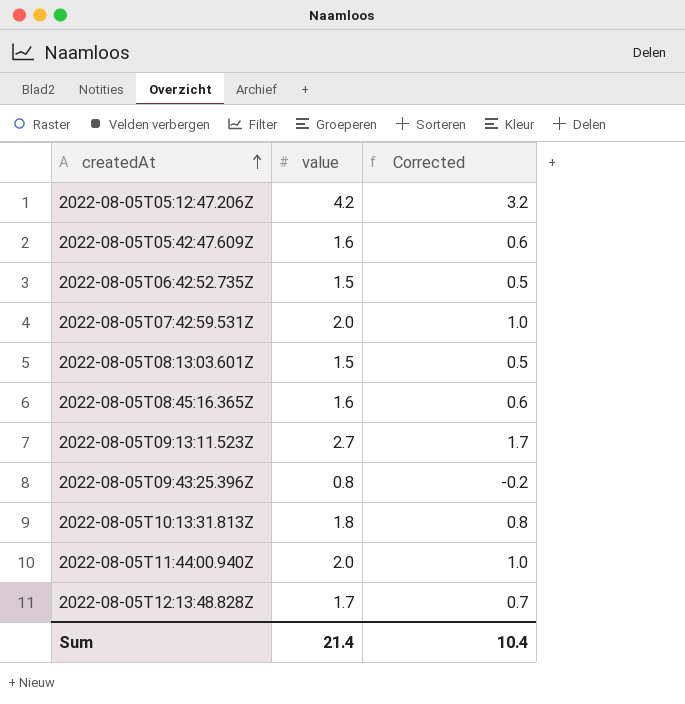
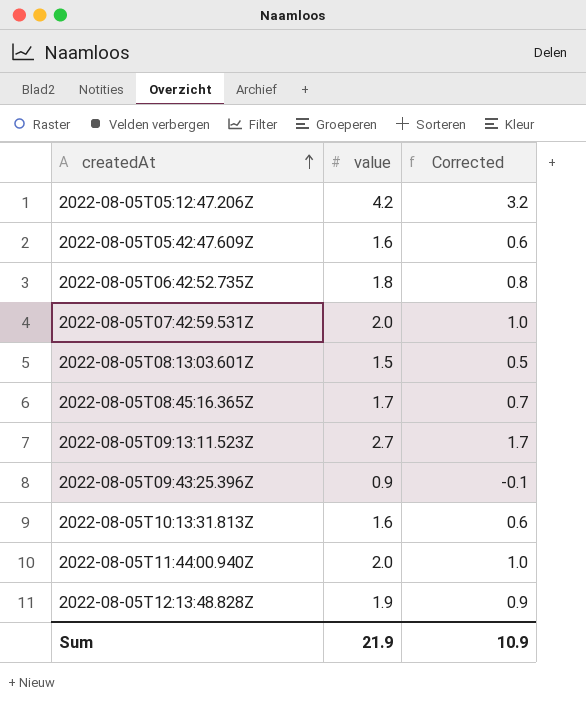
2022-08-05T06:42:52.735Z | value: 1.5 -> 1.8
2022-08-05T06:42:52.735Z | Corrected: 0.5 -> 0.8
2022-08-05T08:45:16.365Z | value: 1.6 -> 1.7
2022-08-05T08:45:16.365Z | Corrected: 0.6 -> 0.7
2022-08-05T09:43:25.396Z | value: 0.8 -> 0.9
2022-08-05T09:43:25.396Z | Corrected: -0.2 -> -0.1
2022-08-05T10:13:31.813Z | value: 1.8 -> 1.6
2022-08-05T10:13:31.813Z | Corrected: 0.8 -> 0.6
2022-08-05T12:13:48.828Z | value: 1.7 -> 1.9
2022-08-05T12:13:48.828Z | Corrected: 0.7 -> 0.9
Sum | value: 21.4 -> 21.9
Sum | Corrected: 10.4 -> 10.9

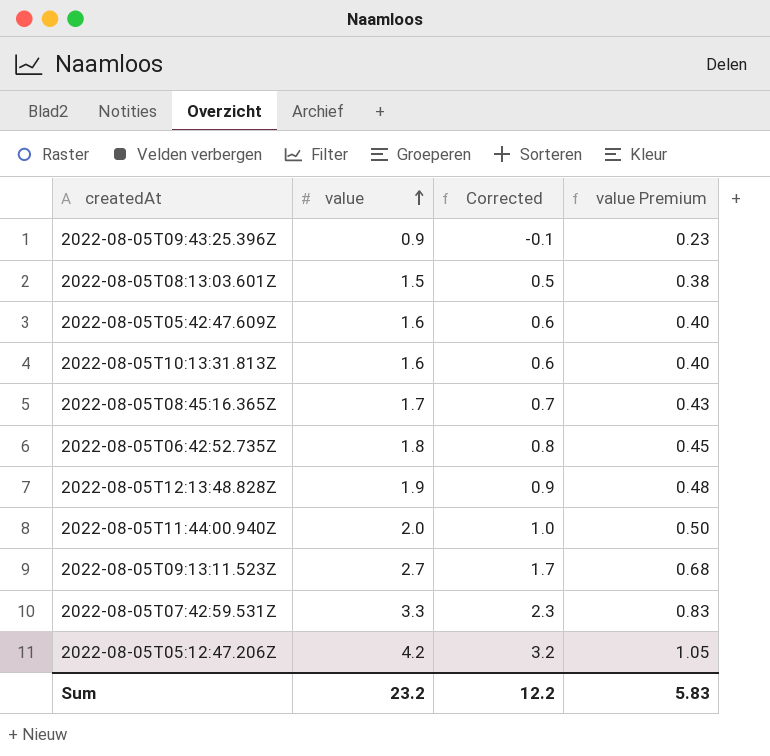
row order: createdAt ascending -> value ascending
column value Premium | formula: none -> [value] * 0.25
2022-08-05T07:42:59.531Z | value: 2.0 -> 3.3
2022-08-05T07:42:59.531Z | Corrected: 1.0 -> 2.3
Sum | value: 21.9 -> 23.2
Sum | Corrected: 10.9 -> 12.2

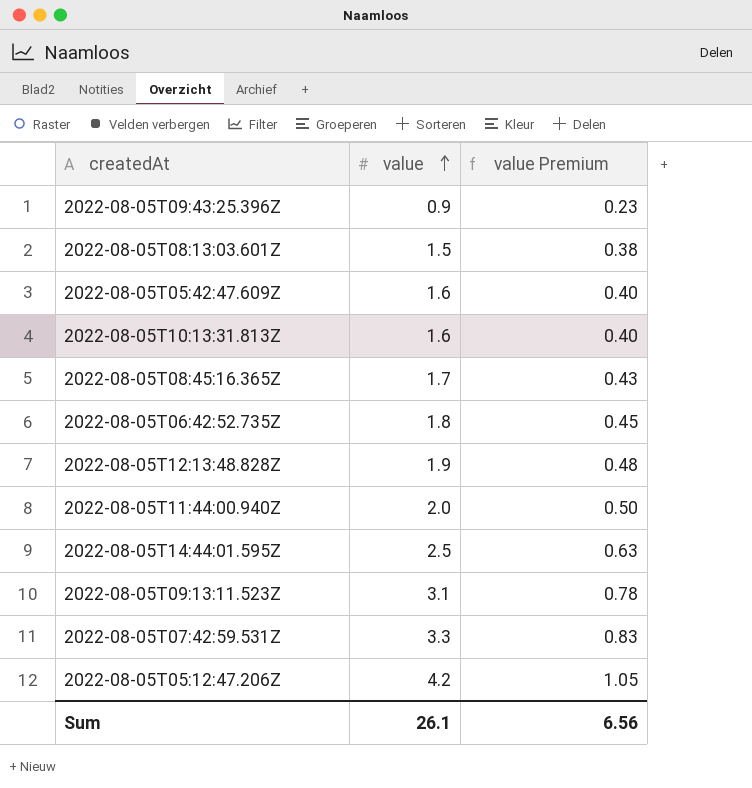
column Corrected | formula: [value] - 1 -> none
row 2022-08-05T14:44:01.595Z: none -> 2.5 | 0.63
2022-08-05T09:13:11.523Z | value: 2.7 -> 3.1
2022-08-05T09:13:11.523Z | value Premium: 0.68 -> 0.78
Sum | value: 23.2 -> 26.1
Sum | value Premium: 5.83 -> 6.56

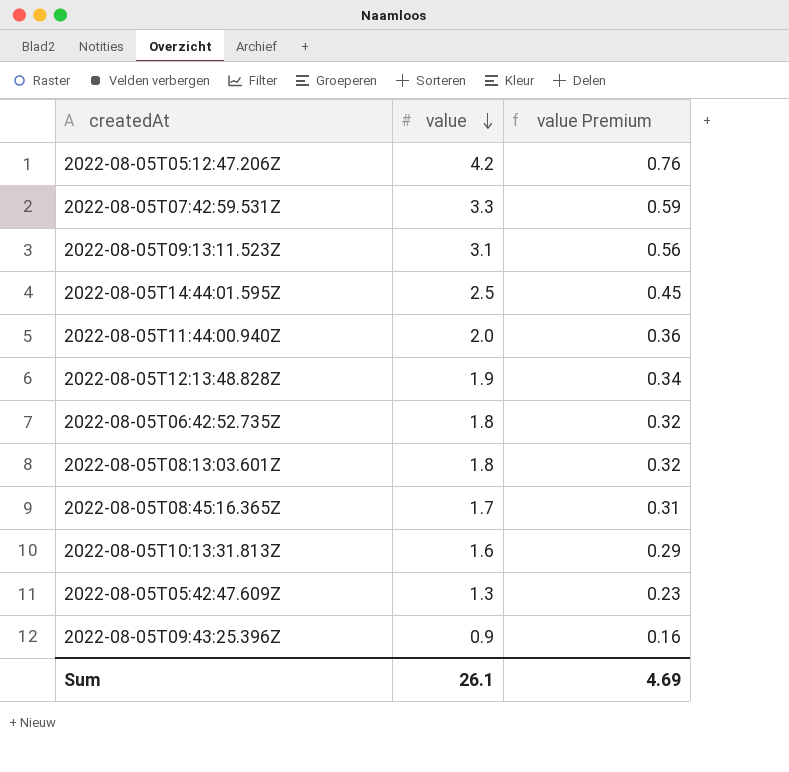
row order: value ascending -> value descending
column value Premium | formula: [value] * 0.25 -> [value] * 0.18
2022-08-05T08:13:03.601Z | value: 1.5 -> 1.8
2022-08-05T05:42:47.609Z | value: 1.6 -> 1.3
Sum | value Premium: 6.56 -> 4.69

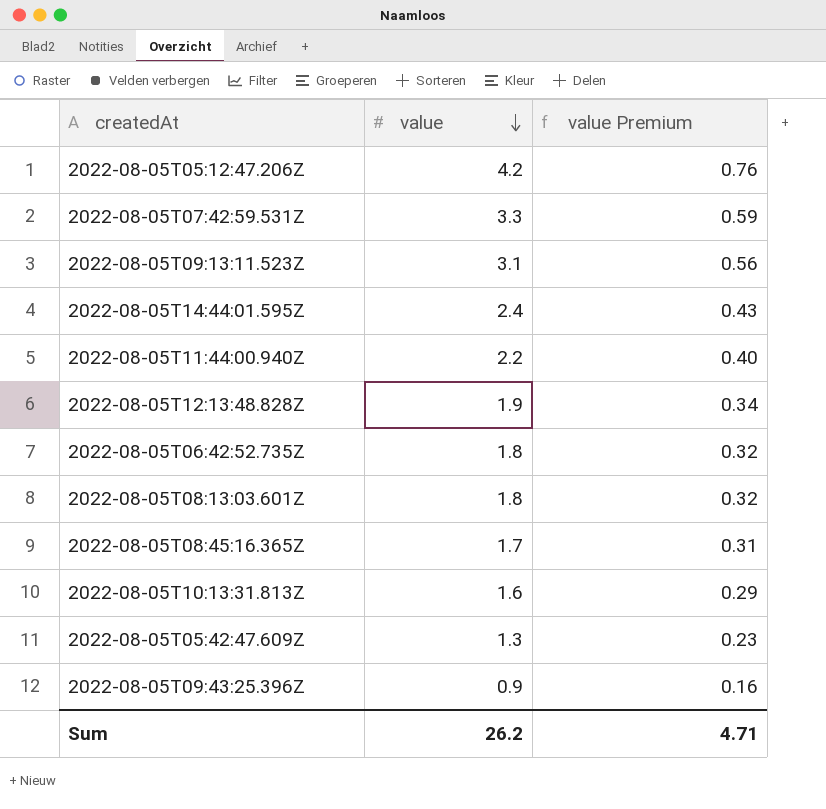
2022-08-05T14:44:01.595Z | value: 2.5 -> 2.4
2022-08-05T14:44:01.595Z | value Premium: 0.45 -> 0.43
2022-08-05T11:44:00.940Z | value: 2.0 -> 2.2
2022-08-05T11:44:00.940Z | value Premium: 0.36 -> 0.40
Sum | value: 26.1 -> 26.2
Sum | value Premium: 4.69 -> 4.71

